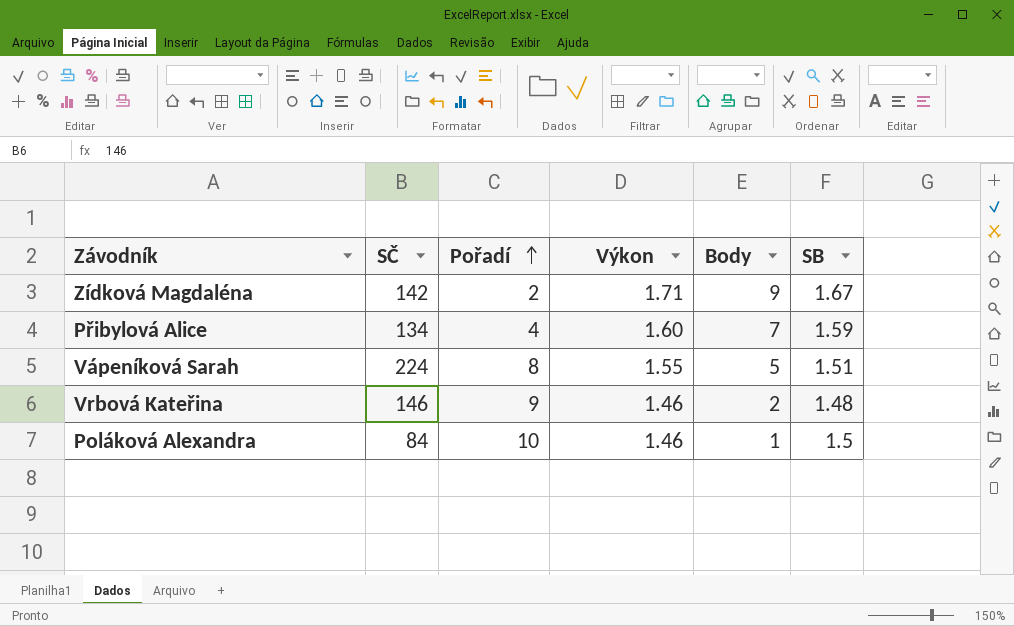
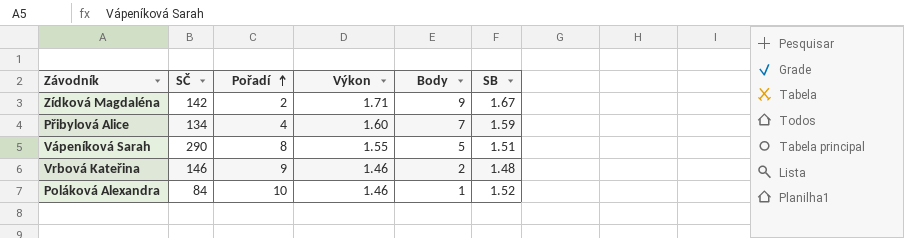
Vápeníková Sarah | SČ: 224 -> 290
Poláková Alexandra | SB: 1.5 -> 1.52

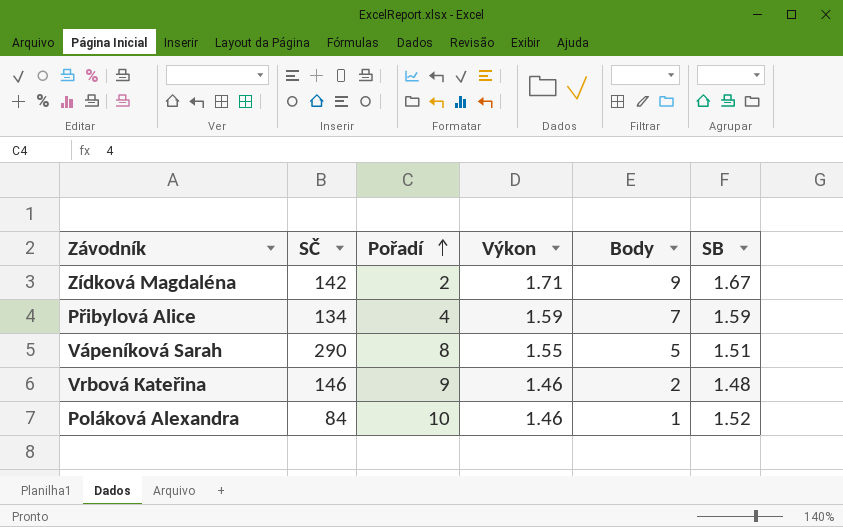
Přibylová Alice | Výkon: 1.60 -> 1.59

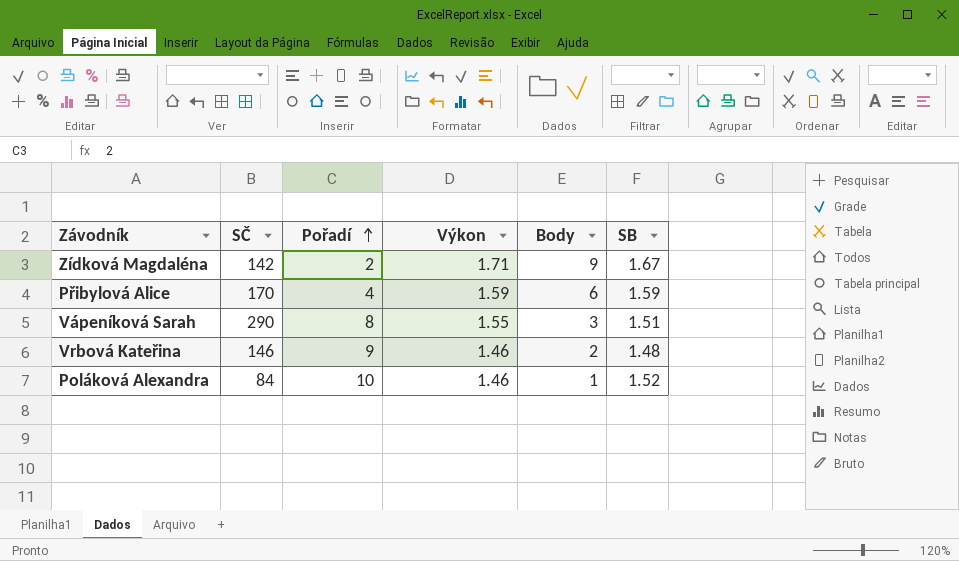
Přibylová Alice | SČ: 134 -> 170
Přibylová Alice | Body: 7 -> 6
Vápeníková Sarah | Body: 5 -> 3

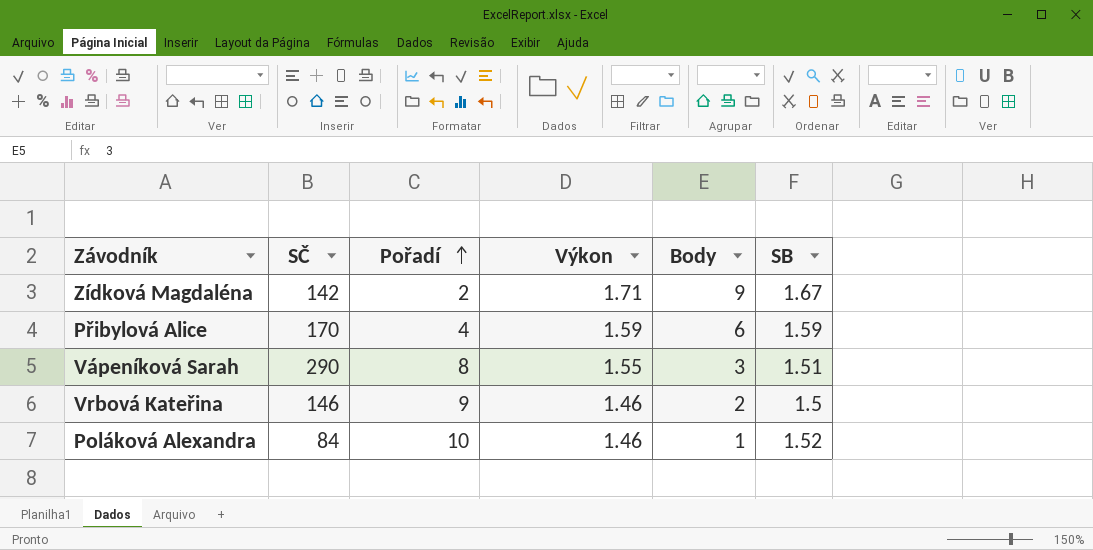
Vrbová Kateřina | SB: 1.48 -> 1.5

